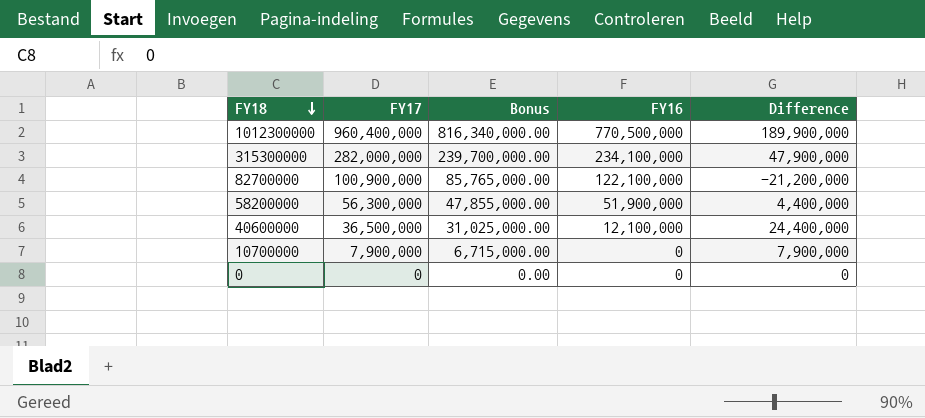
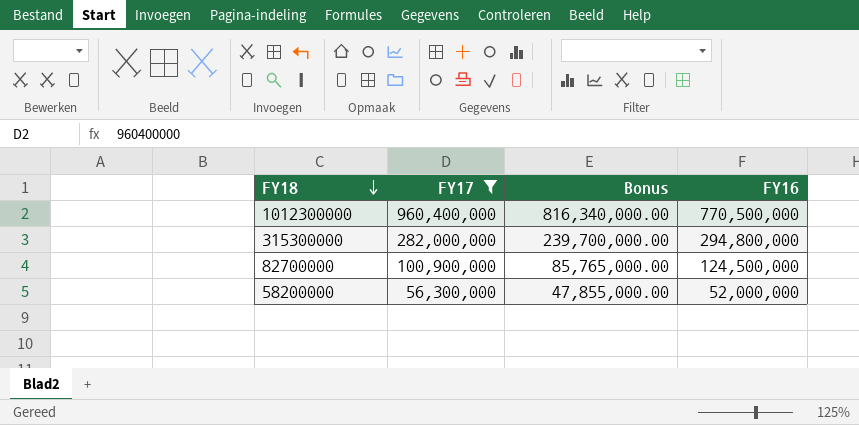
filter: none -> FY17 >= 56,300,000
column Difference | formula: [FY17] - [FY16] -> none
315300000 | FY16: 234,100,000 -> 294,800,000
82700000 | FY16: 122,100,000 -> 124,500,000
58200000 | FY16: 51,900,000 -> 52,000,000

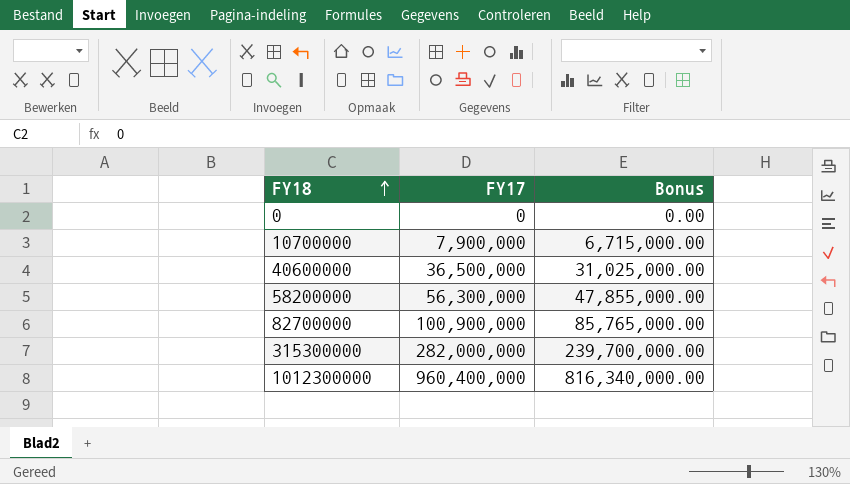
filter: FY17 >= 56,300,000 -> none
row order: FY18 descending -> FY18 ascending
column FY16 | position: 4 -> none

